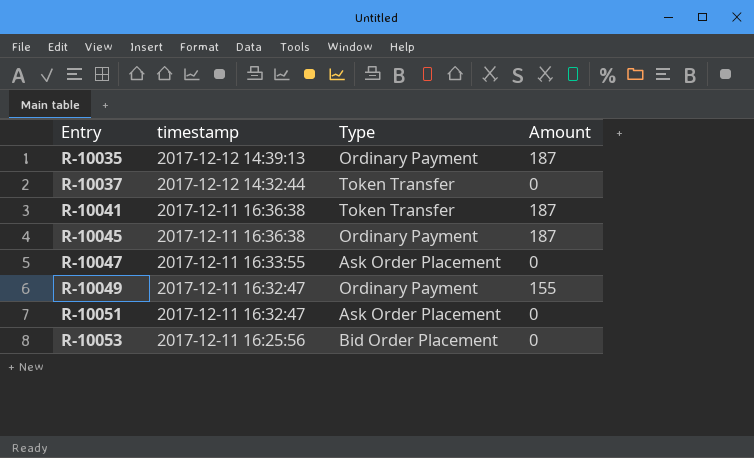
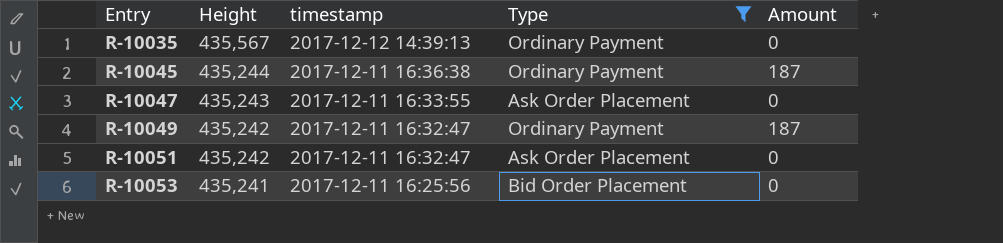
filter: none -> Type != Token Transfer
column Height | position: none -> 2
R-10035 | Amount: 187 -> 0
R-10049 | Amount: 155 -> 187

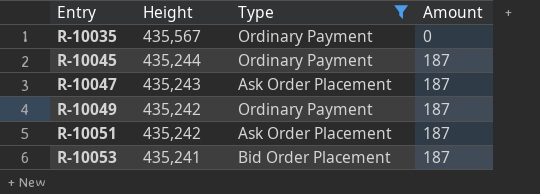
column timestamp | position: 3 -> none
R-10047 | Amount: 0 -> 187
R-10051 | Amount: 0 -> 187
R-10053 | Amount: 0 -> 187

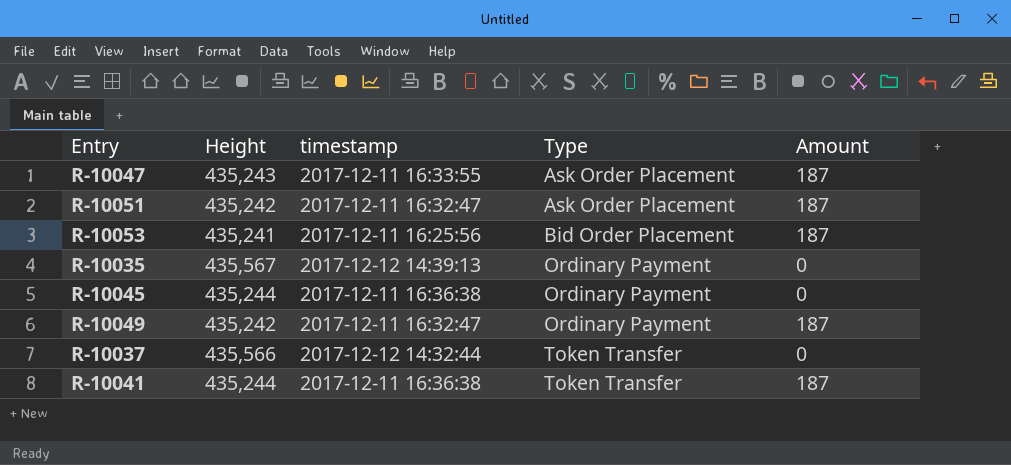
filter: Type != Token Transfer -> none
row order: Entry ascending -> Type ascending
column timestamp | position: none -> 3
R-10045 | Amount: 187 -> 0

